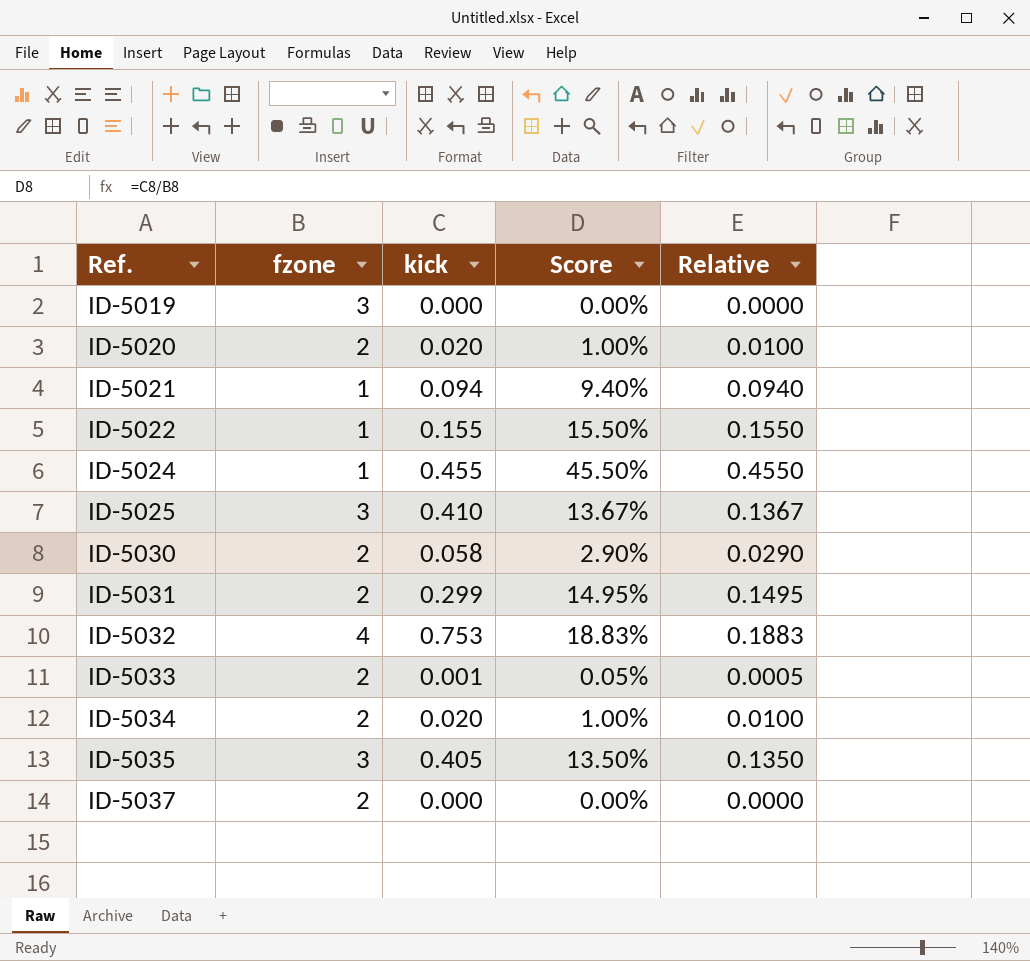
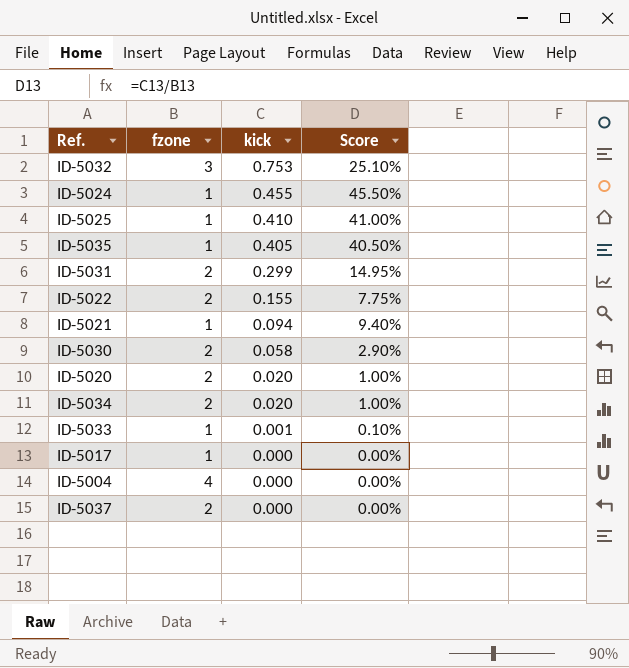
row order: Ref. ascending -> kick descending
column Relative | formula: [kick] / [fzone] -> none
row ID-5019: 3 | 0.000 | 0.00% | 0.0000 -> none
ID-5032 | fzone: 4 -> 3
ID-5032 | Score: 18.83% -> 25.10%
ID-5025 | fzone: 3 -> 1
ID-5025 | Score: 13.67% -> 41.00%
ID-5035 | fzone: 3 -> 1
ID-5035 | Score: 13.50% -> 40.50%
ID-5022 | fzone: 1 -> 2
ID-5022 | Score: 15.50% -> 7.75%
ID-5033 | fzone: 2 -> 1
ID-5033 | Score: 0.05% -> 0.10%
row ID-5017: none -> 1 | 0.000 | 0.00%
row ID-5004: none -> 4 | 0.000 | 0.00%

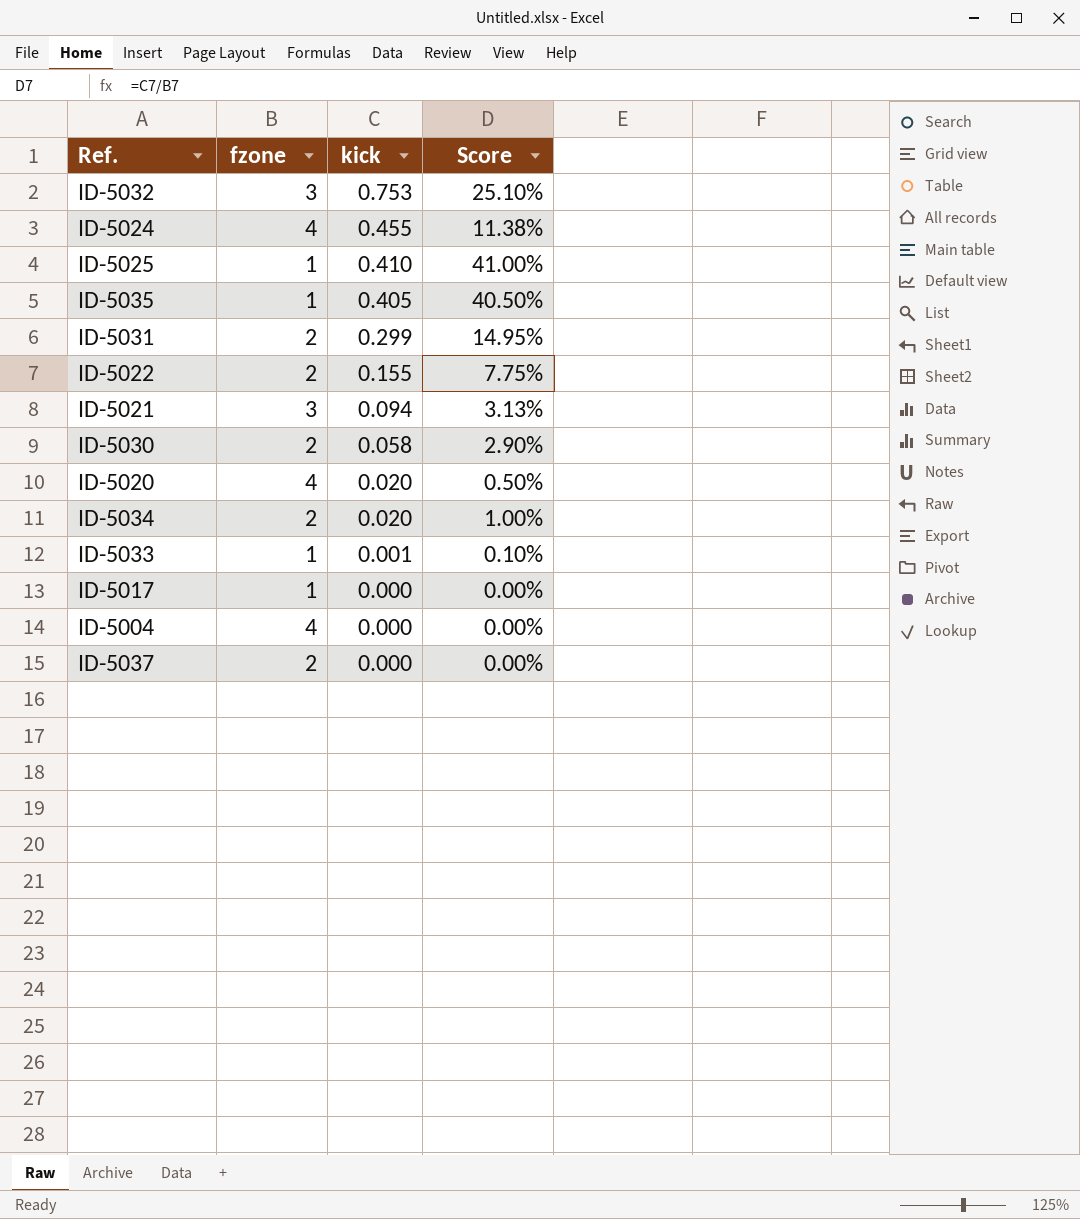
ID-5024 | fzone: 1 -> 4
ID-5024 | Score: 45.50% -> 11.38%
ID-5021 | fzone: 1 -> 3
ID-5021 | Score: 9.40% -> 3.13%
ID-5020 | fzone: 2 -> 4
ID-5020 | Score: 1.00% -> 0.50%

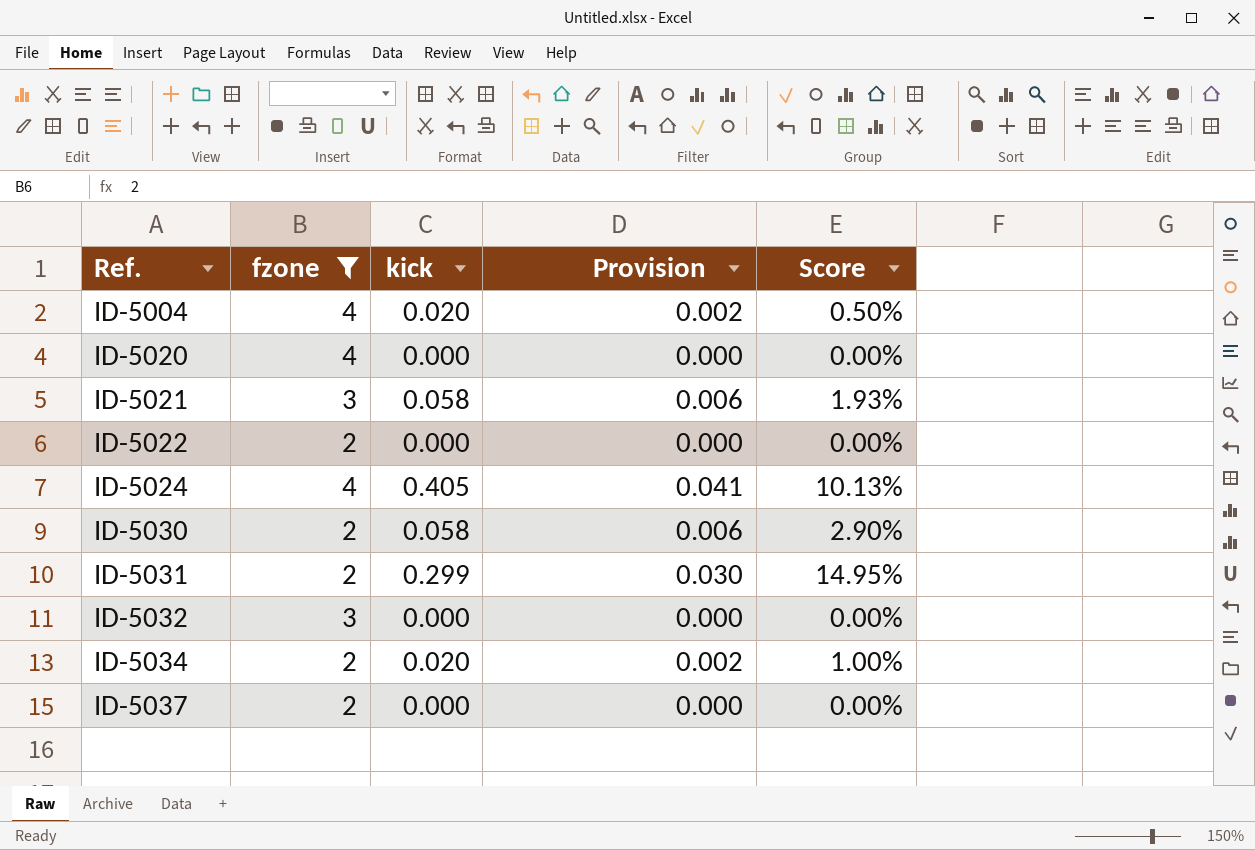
filter: none -> fzone != 1
row order: kick descending -> Ref. ascending
column Provision | formula: none -> [kick] * 0.1
ID-5004 | kick: 0.000 -> 0.020
ID-5004 | Score: 0.00% -> 0.50%
ID-5020 | kick: 0.020 -> 0.000
ID-5020 | Score: 0.50% -> 0.00%
ID-5021 | kick: 0.094 -> 0.058
ID-5021 | Score: 3.13% -> 1.93%
ID-5022 | kick: 0.155 -> 0.000
ID-5022 | Score: 7.75% -> 0.00%
ID-5024 | kick: 0.455 -> 0.405
ID-5024 | Score: 11.38% -> 10.13%
ID-5032 | kick: 0.753 -> 0.000
ID-5032 | Score: 25.10% -> 0.00%

